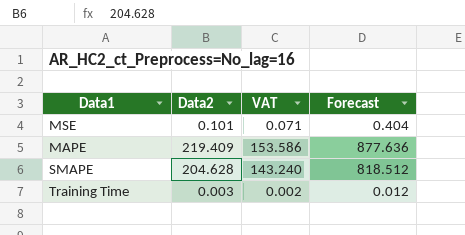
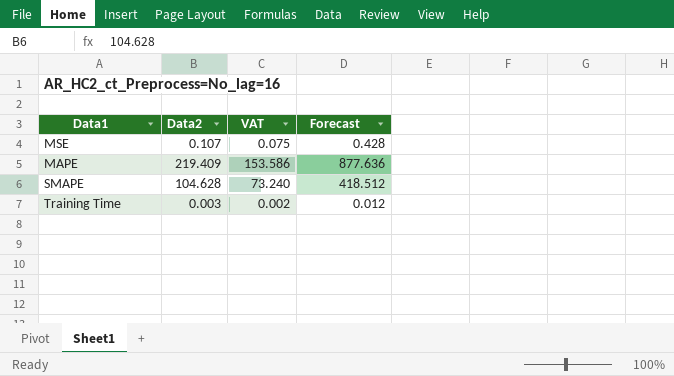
MSE | Data2: 0.101 -> 0.107
MSE | VAT: 0.071 -> 0.075
MSE | Forecast: 0.404 -> 0.428
SMAPE | Data2: 204.628 -> 104.628
SMAPE | VAT: 143.240 -> 73.240
SMAPE | Forecast: 818.512 -> 418.512

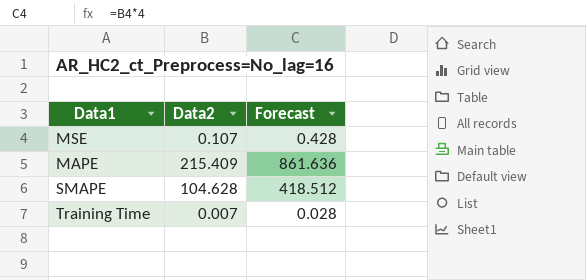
column VAT | formula: [Data2] * 0.7 -> none
MAPE | Data2: 219.409 -> 215.409
MAPE | Forecast: 877.636 -> 861.636
Training Time | Data2: 0.003 -> 0.007
Training Time | Forecast: 0.012 -> 0.028

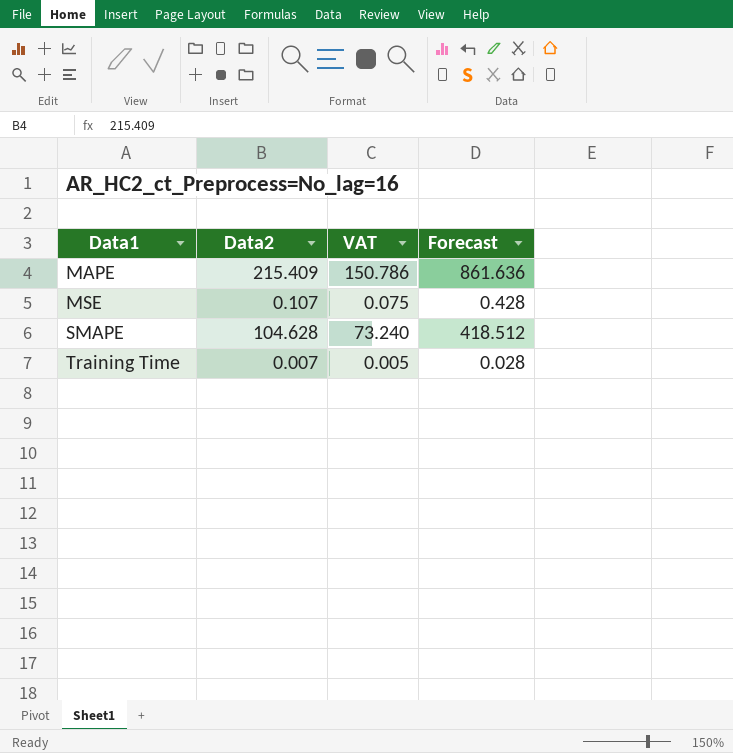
row order: none -> Data1 ascending
column VAT | formula: none -> [Data2] * 0.7

